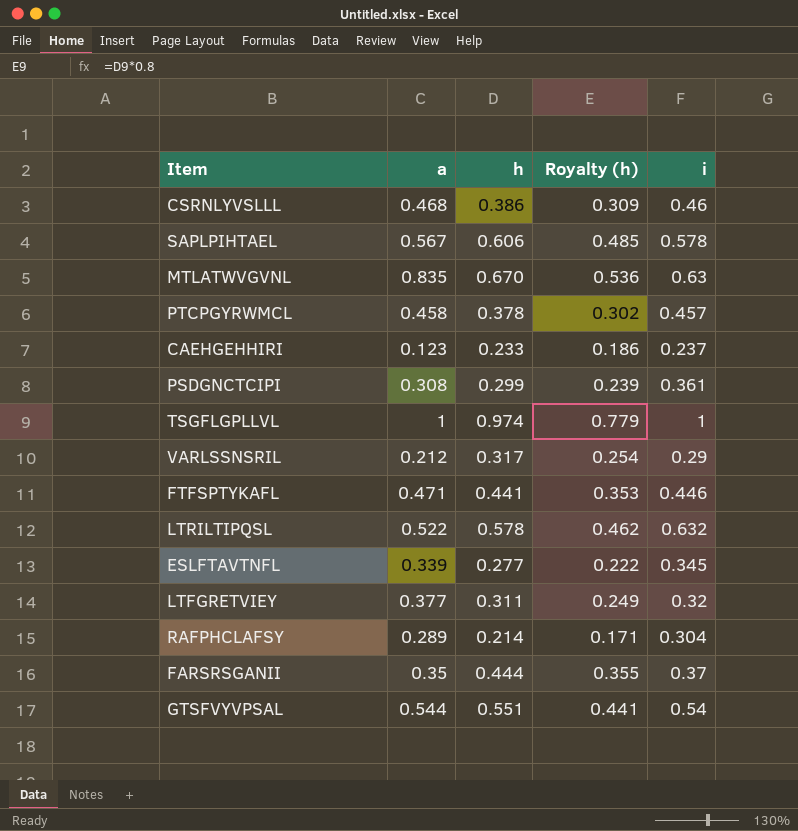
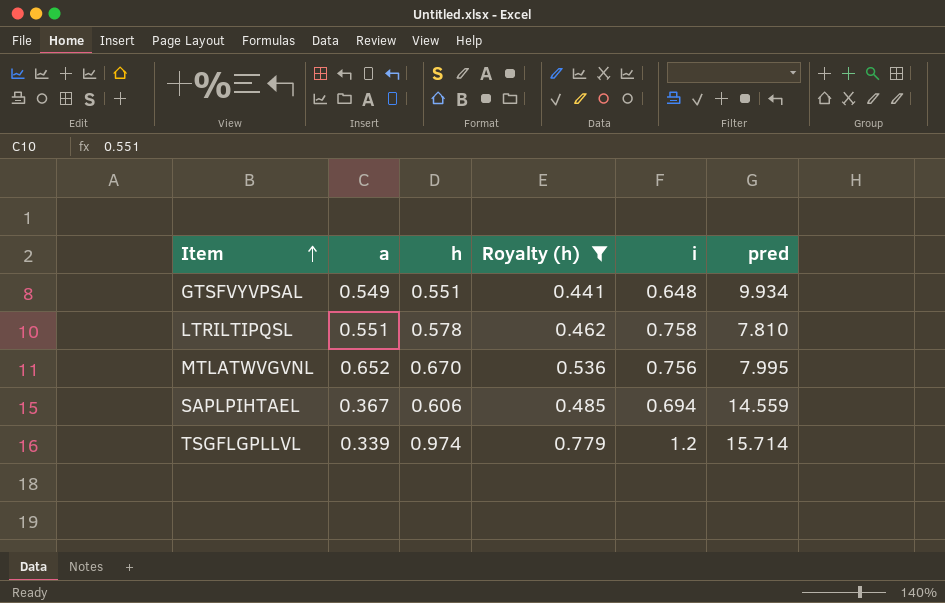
filter: none -> Royalty (h) >= 0.441
row order: none -> Item ascending
column pred | position: none -> 6
GTSFVYVPSAL | a: 0.544 -> 0.549
GTSFVYVPSAL | i: 0.54 -> 0.648
LTRILTIPQSL | a: 0.522 -> 0.551
LTRILTIPQSL | i: 0.632 -> 0.758
MTLATWVGVNL | a: 0.835 -> 0.652
MTLATWVGVNL | i: 0.63 -> 0.756
SAPLPIHTAEL | a: 0.567 -> 0.367
SAPLPIHTAEL | i: 0.578 -> 0.694
TSGFLGPLLVL | a: 1 -> 0.339
TSGFLGPLLVL | i: 1 -> 1.2

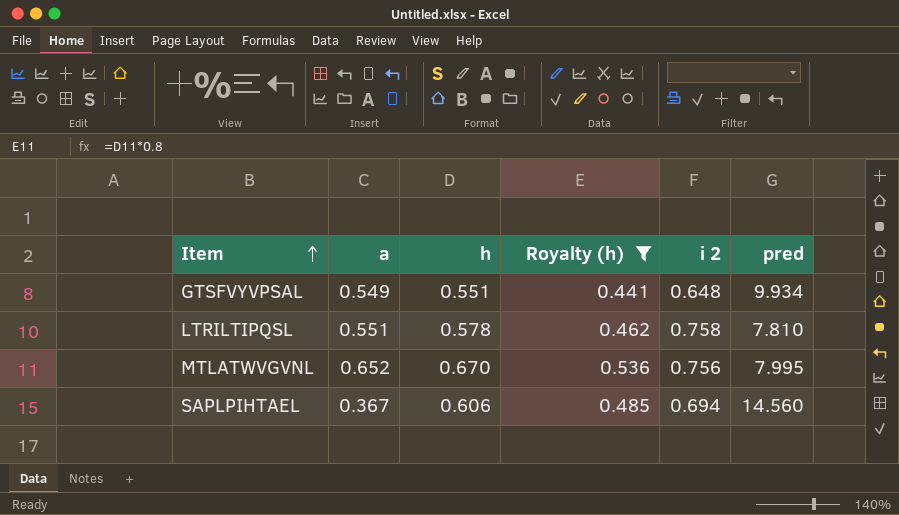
column name: i -> i 2
row TSGFLGPLLVL: 0.339 | 0.974 | 0.779 | 1.2 | 15.714 -> none
SAPLPIHTAEL | pred: 14.559 -> 14.560

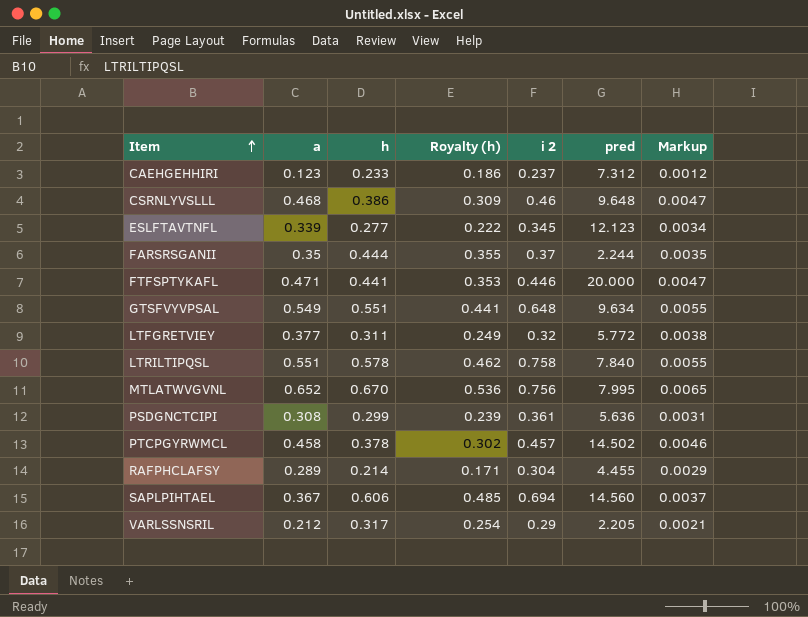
filter: Royalty (h) >= 0.441 -> none
column Markup | formula: none -> [a] * 0.01
GTSFVYVPSAL | pred: 9.934 -> 9.634
LTRILTIPQSL | pred: 7.810 -> 7.840

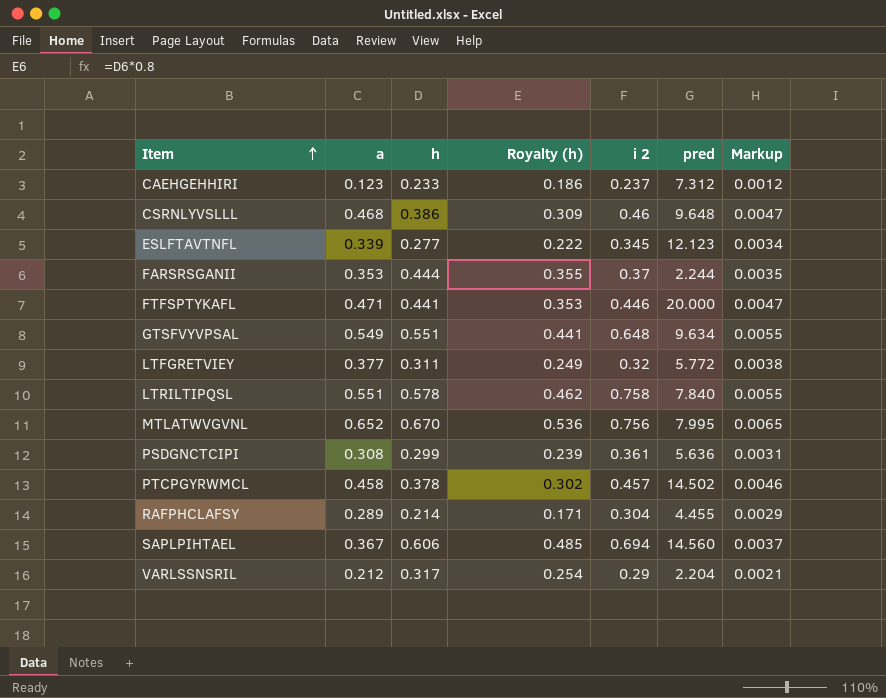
FARSRSGANII | a: 0.35 -> 0.353
VARLSSNSRIL | pred: 2.205 -> 2.204

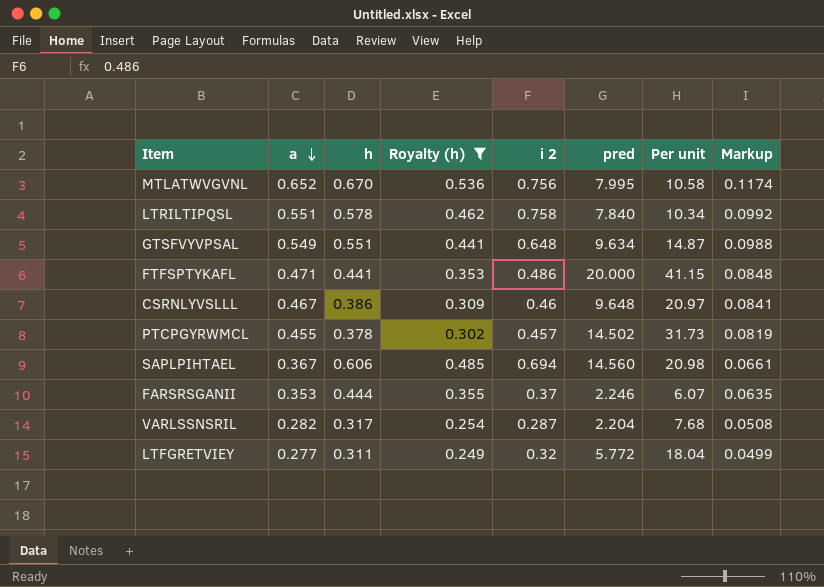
filter: none -> Royalty (h) >= 0.249
row order: Item ascending -> a descending
column Per unit | formula: none -> [pred] / [i 2]
column Markup | formula: [a] * 0.01 -> [a] * 0.18
FTFSPTYKAFL | i 2: 0.446 -> 0.486
CSRNLYVSLLL | a: 0.468 -> 0.467
PTCPGYRWMCL | a: 0.458 -> 0.455
FARSRSGANII | pred: 2.244 -> 2.246
VARLSSNSRIL | a: 0.212 -> 0.282
VARLSSNSRIL | i 2: 0.29 -> 0.287
LTFGRETVIEY | a: 0.377 -> 0.277

